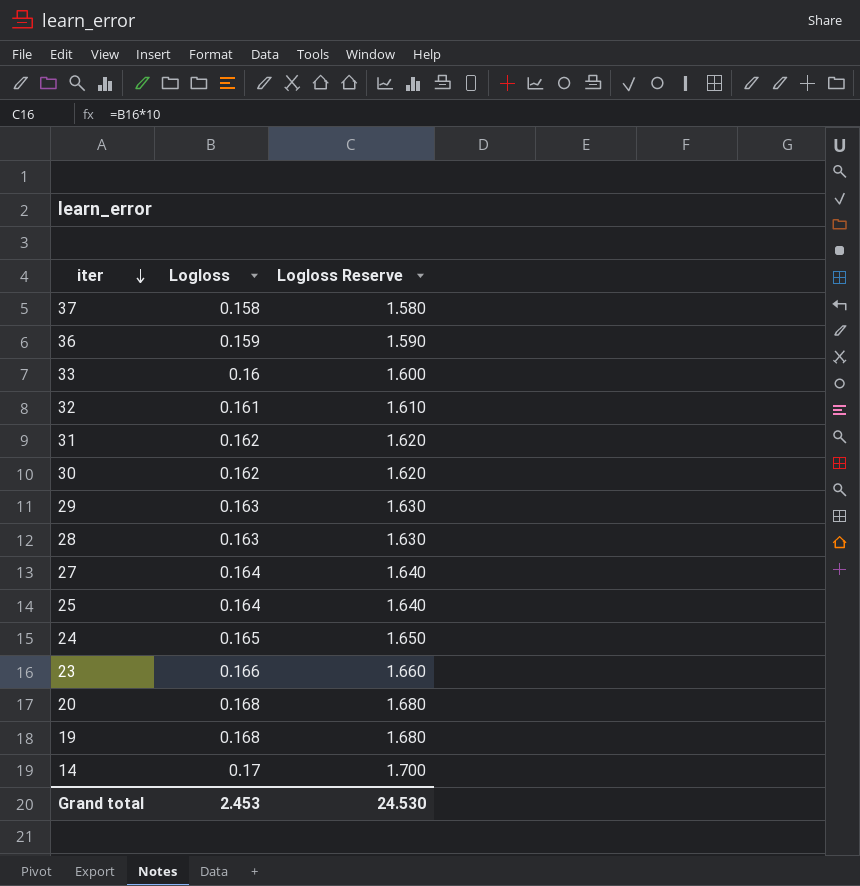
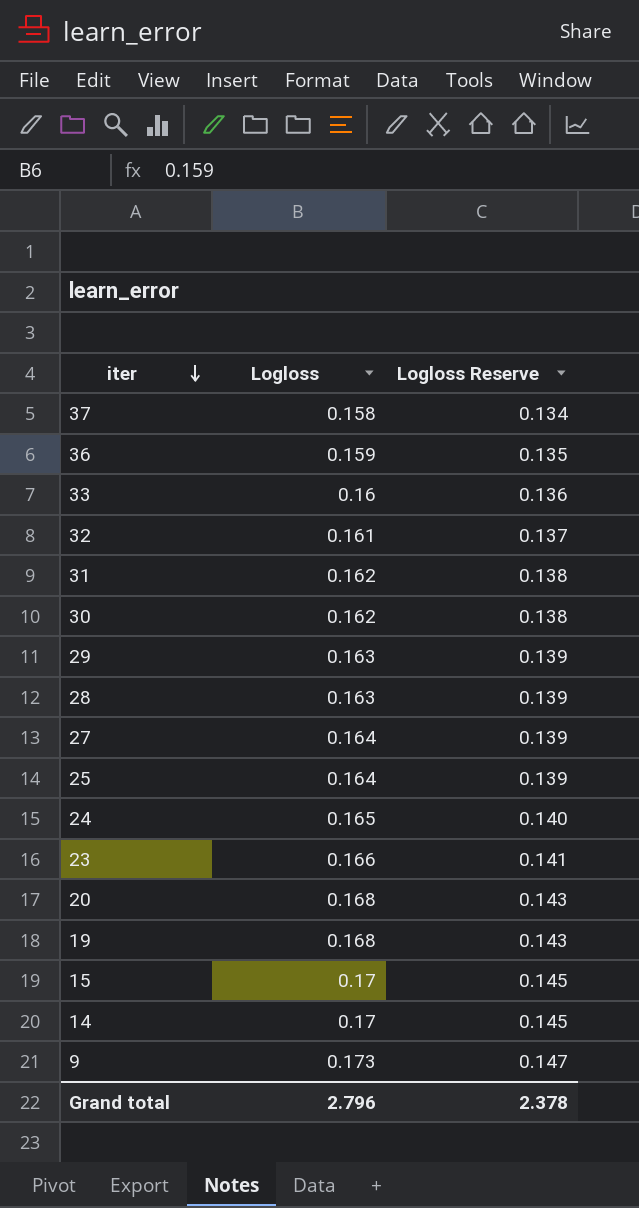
column Logloss Reserve | formula: [Logloss] * 10 -> [Logloss] * 0.85
row 15: none -> 0.17 | 0.145
row 9: none -> 0.173 | 0.147
Grand total | Logloss: 2.453 -> 2.796
Grand total | Logloss Reserve: 24.530 -> 2.378

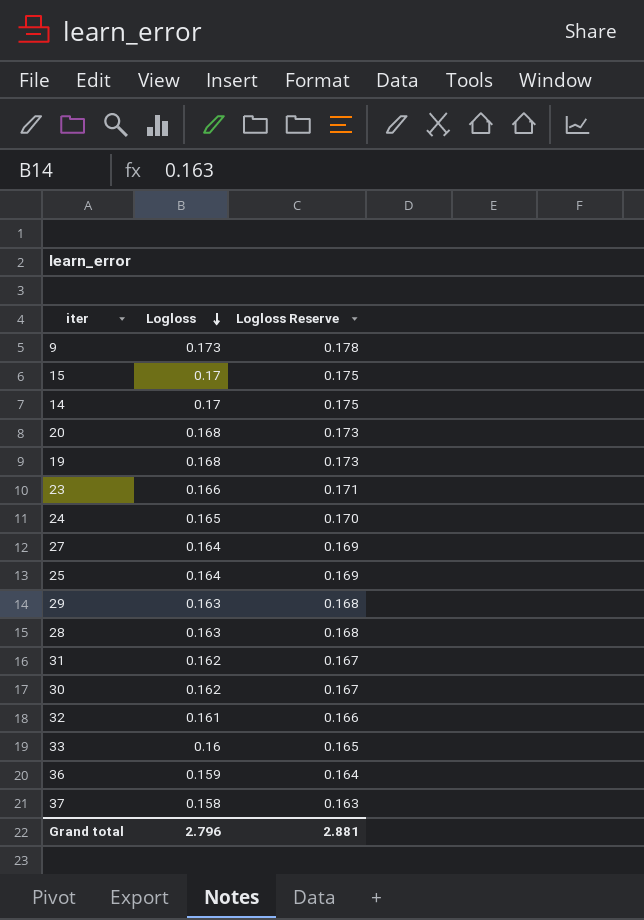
row order: iter descending -> Logloss descending
column Logloss Reserve | formula: [Logloss] * 0.85 -> [Logloss] * 1.03
Grand total | Logloss Reserve: 2.378 -> 2.881

